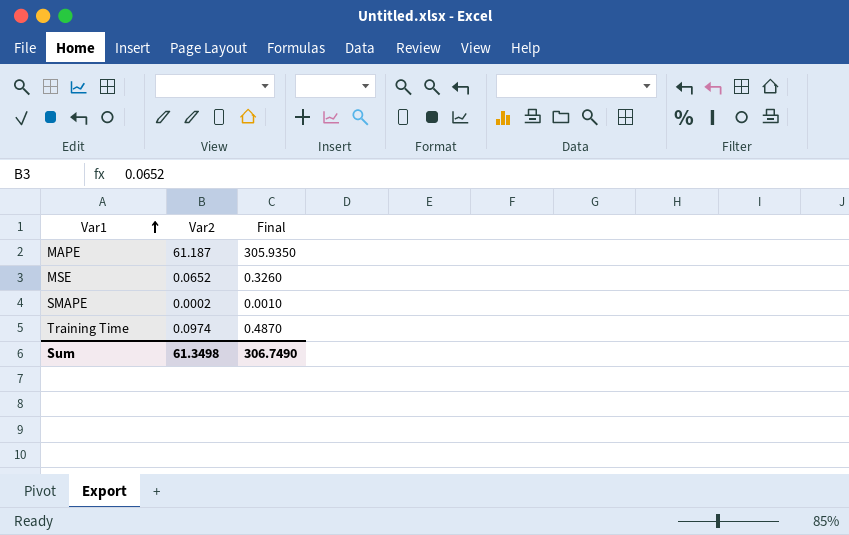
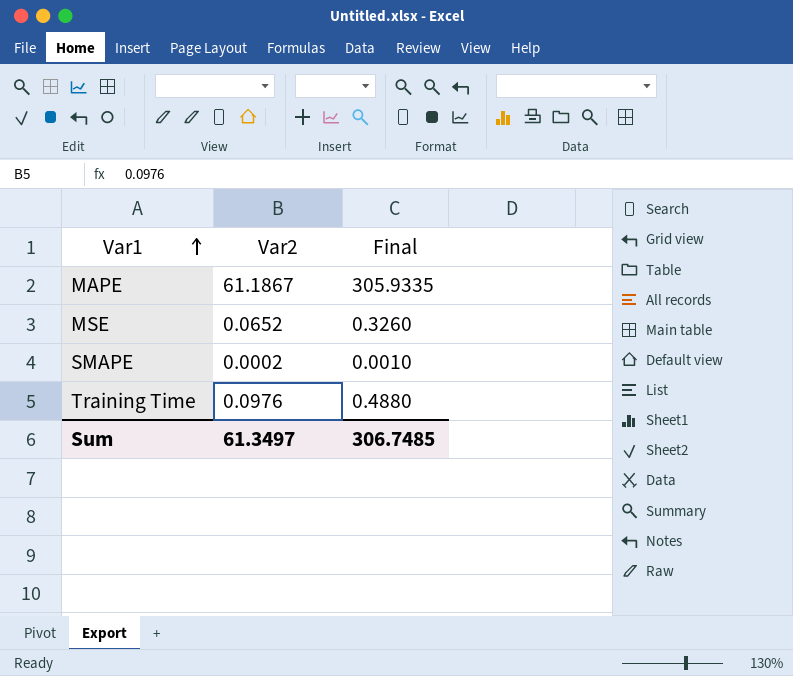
MAPE | Var2: 61.187 -> 61.1867
MAPE | Final: 305.9350 -> 305.9335
Training Time | Var2: 0.0974 -> 0.0976
Training Time | Final: 0.4870 -> 0.4880
Sum | Var2: 61.3498 -> 61.3497
Sum | Final: 306.7490 -> 306.7485

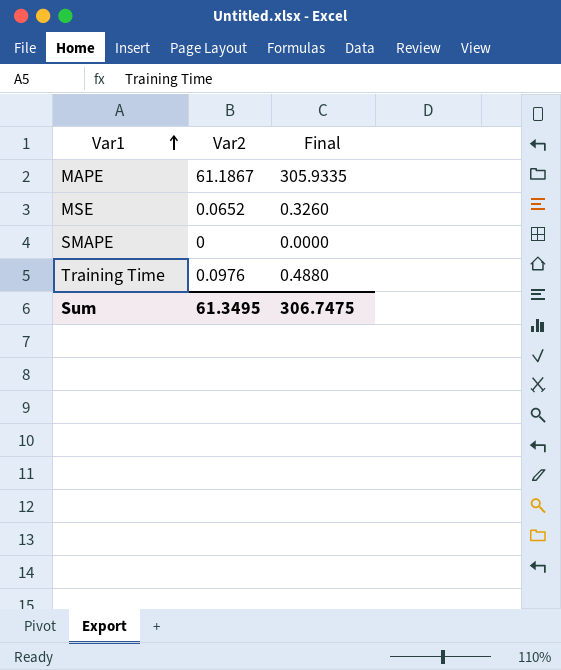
SMAPE | Var2: 0.0002 -> 0
SMAPE | Final: 0.0010 -> 0.0000
Sum | Var2: 61.3497 -> 61.3495
Sum | Final: 306.7485 -> 306.7475

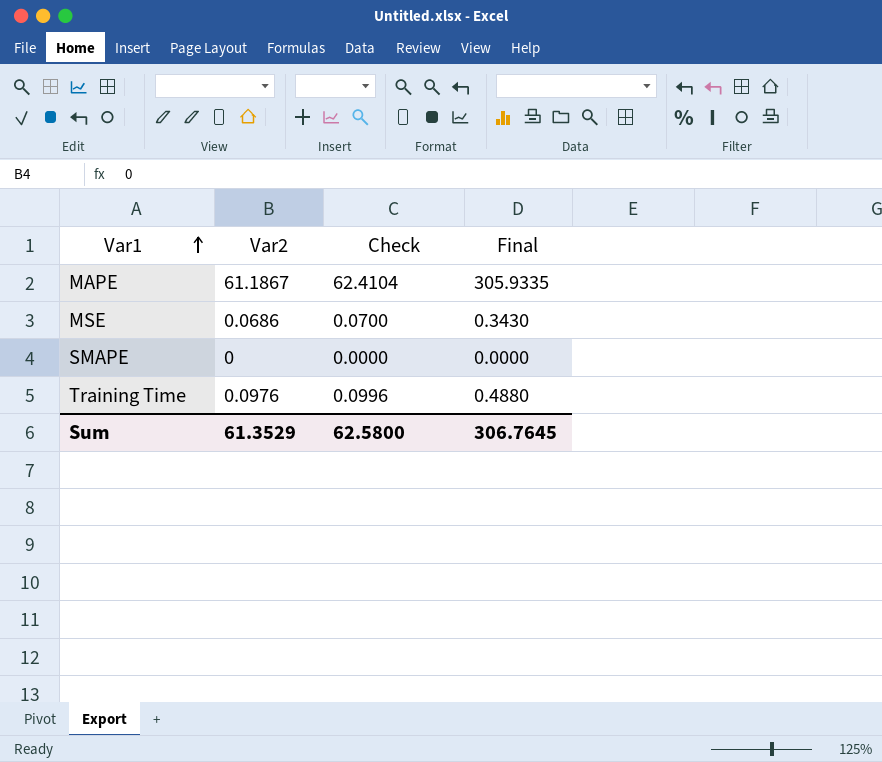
column Check | formula: none -> [Var2] * 1.02
MSE | Var2: 0.0652 -> 0.0686
MSE | Final: 0.3260 -> 0.3430
Sum | Var2: 61.3495 -> 61.3529
Sum | Final: 306.7475 -> 306.7645

